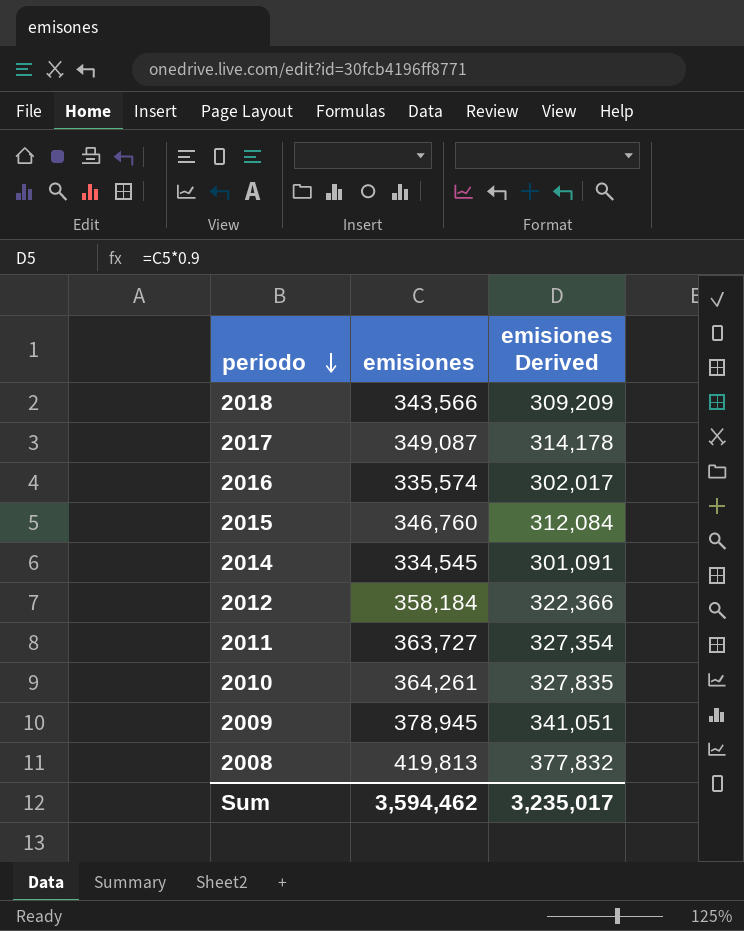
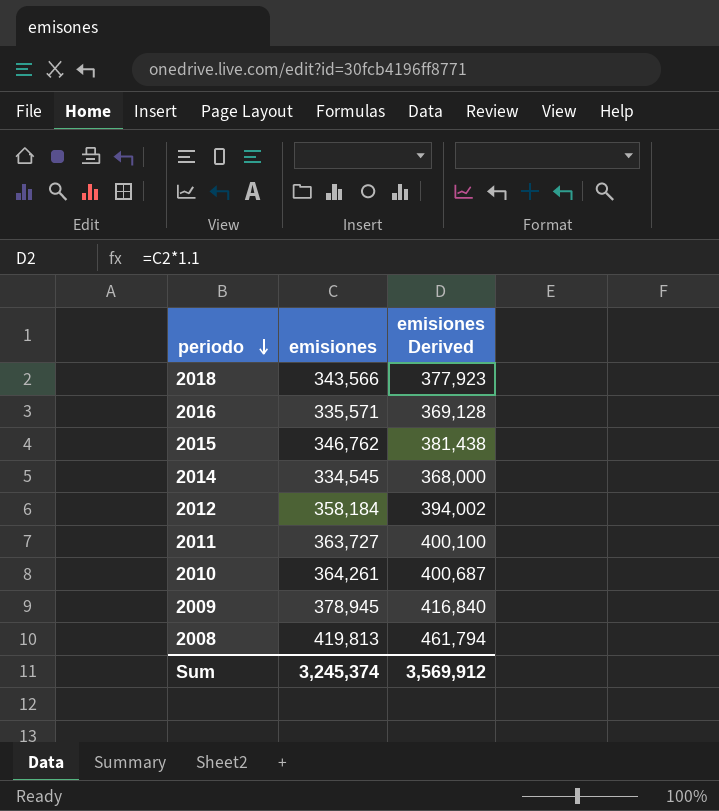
column emisiones Derived | formula: [emisiones] * 0.9 -> [emisiones] * 1.1
row 2017: 349,087 | 314,178 -> none
2016 | emisiones: 335,574 -> 335,571
2015 | emisiones: 346,760 -> 346,762
Sum | emisiones: 3,594,462 -> 3,245,374
Sum | emisiones Derived: 3,235,017 -> 3,569,912

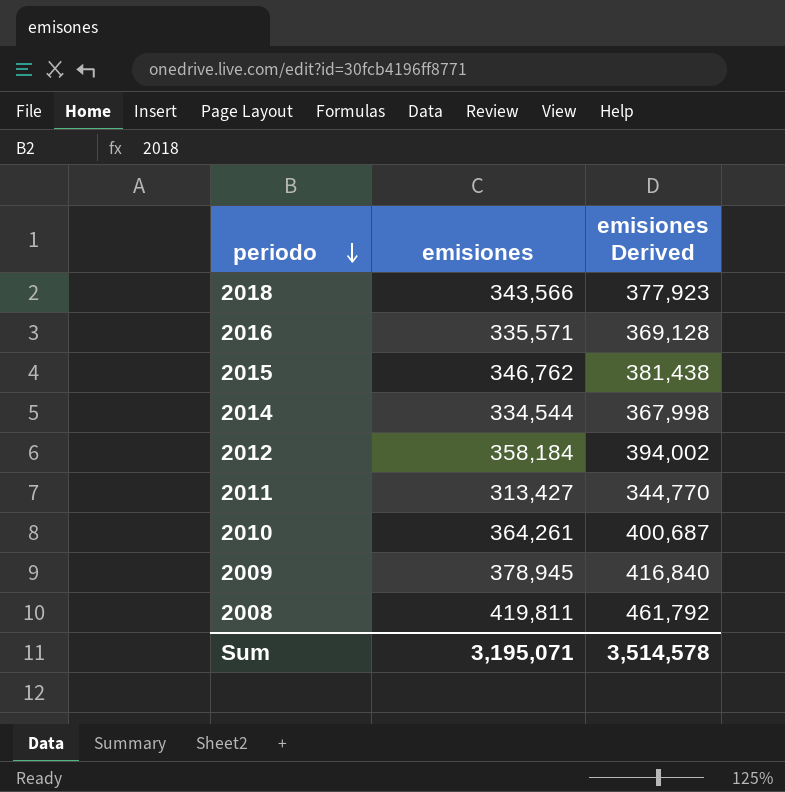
2014 | emisiones: 334,545 -> 334,544
2014 | emisiones Derived: 368,000 -> 367,998
2011 | emisiones: 363,727 -> 313,427
2011 | emisiones Derived: 400,100 -> 344,770
2008 | emisiones: 419,813 -> 419,811
2008 | emisiones Derived: 461,794 -> 461,792
Sum | emisiones: 3,245,374 -> 3,195,071
Sum | emisiones Derived: 3,569,912 -> 3,514,578

